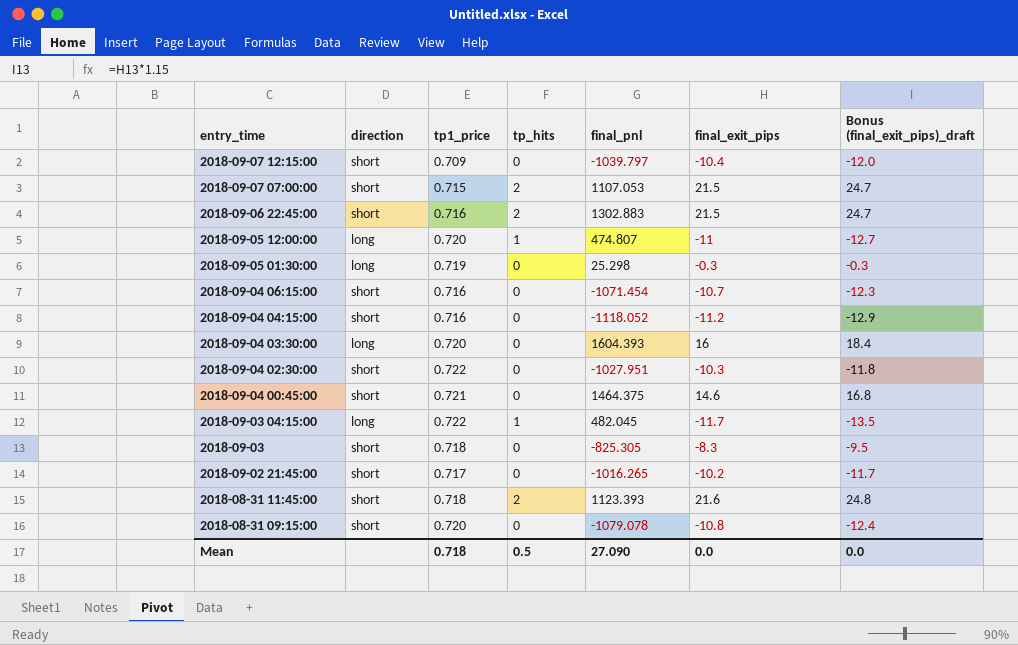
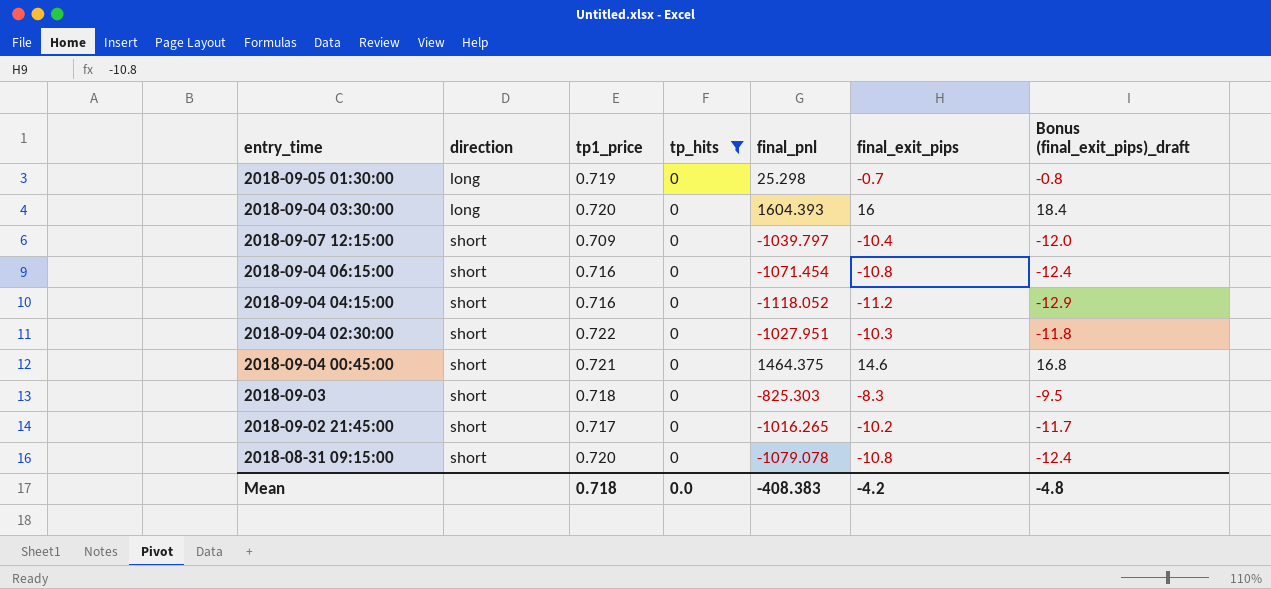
filter: none -> tp_hits = 0
row order: entry_time descending -> direction ascending
2018-09-05 01:30:00 | final_exit_pips: -0.3 -> -0.7
2018-09-05 01:30:00 | Bonus (final_exit_pips)_draft: -0.3 -> -0.8
2018-09-04 06:15:00 | final_exit_pips: -10.7 -> -10.8
2018-09-04 06:15:00 | Bonus (final_exit_pips)_draft: -12.3 -> -12.4
2018-09-03 | final_pnl: -825.305 -> -825.303
Mean | tp_hits: 0.5 -> 0.0
Mean | final_pnl: 27.090 -> -408.383
Mean | final_exit_pips: 0.0 -> -4.2
Mean | Bonus (final_exit_pips)_draft: 0.0 -> -4.8

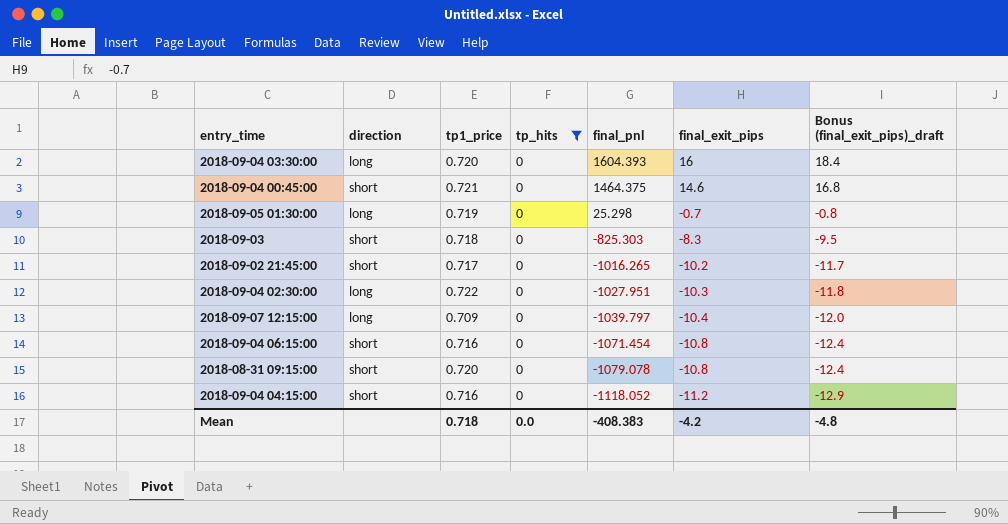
row order: direction ascending -> final_pnl descending
2018-09-04 02:30:00 | direction: short -> long
2018-09-07 12:15:00 | direction: short -> long

